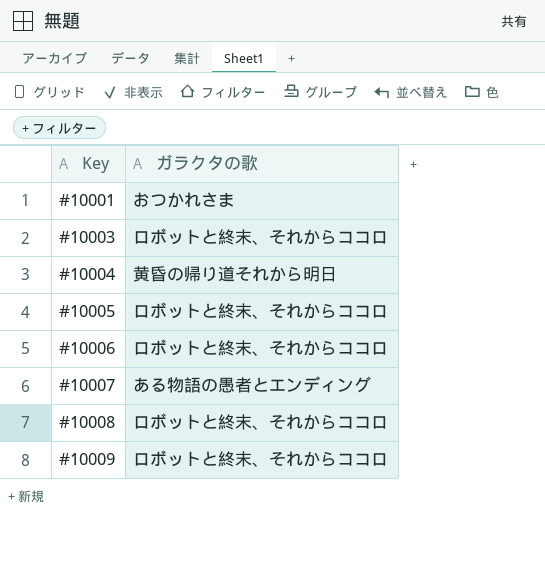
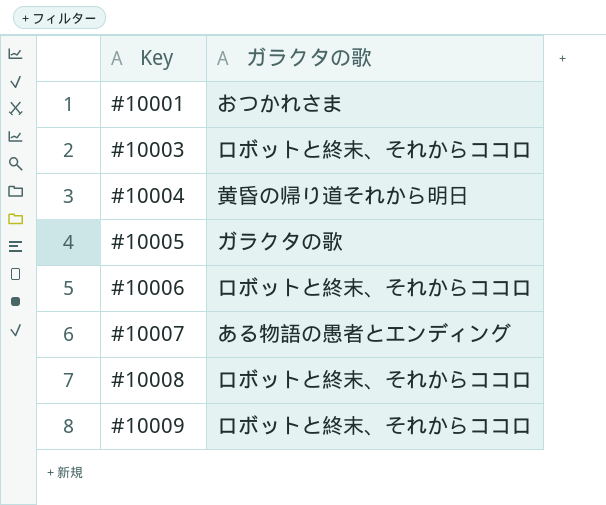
#10005 | ガラクタの歌: ロボットと終末、それからココロ -> ガラクタの歌

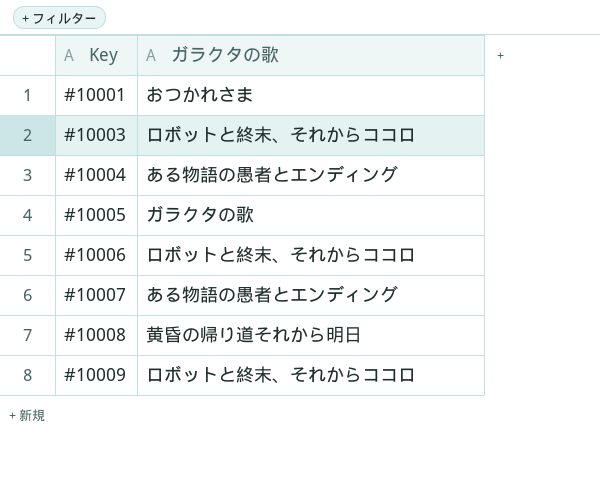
#10004 | ガラクタの歌: 黄昏の帰り道それから明日 -> ある物語の愚者とエンディング
#10008 | ガラクタの歌: ロボットと終末、それからココロ -> 黄昏の帰り道それから明日

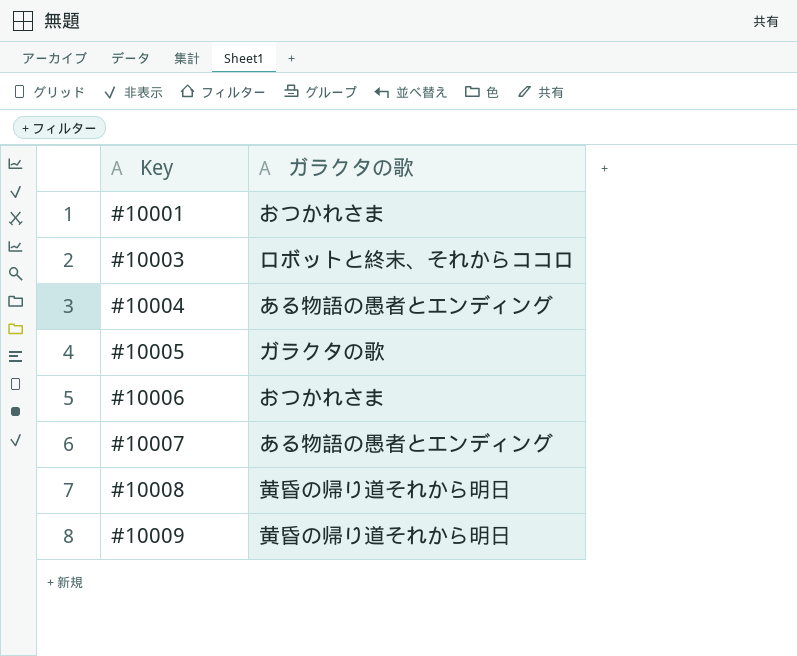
#10006 | ガラクタの歌: ロボットと終末、それからココロ -> おつかれさま
#10009 | ガラクタの歌: ロボットと終末、それからココロ -> 黄昏の帰り道それから明日

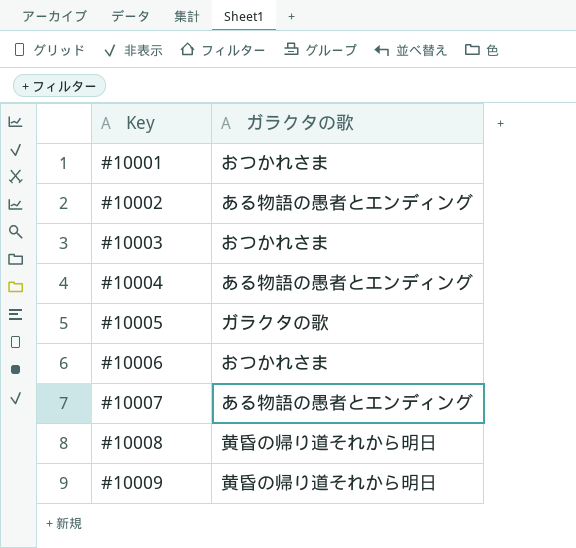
row #10002: none -> ある物語の愚者とエンディング
#10003 | ガラクタの歌: ロボットと終末、それからココロ -> おつかれさま

